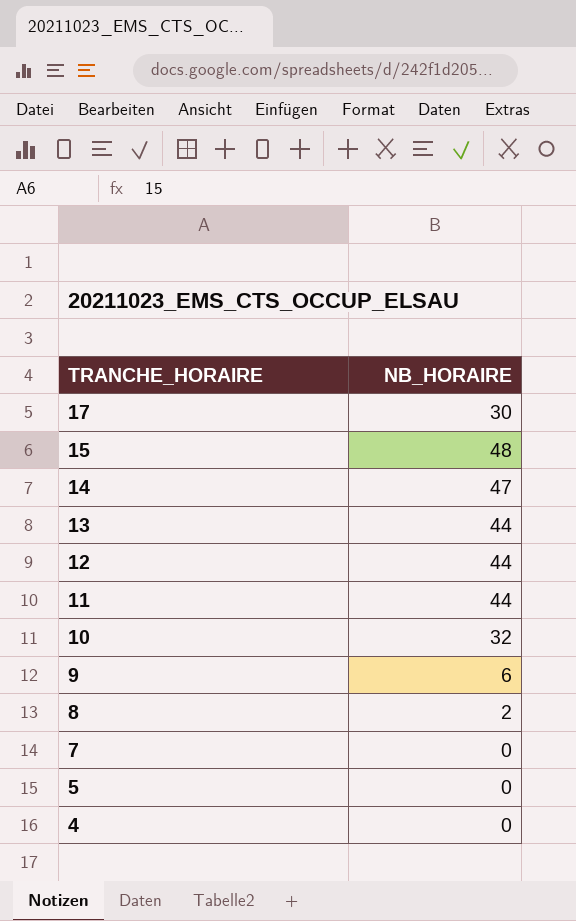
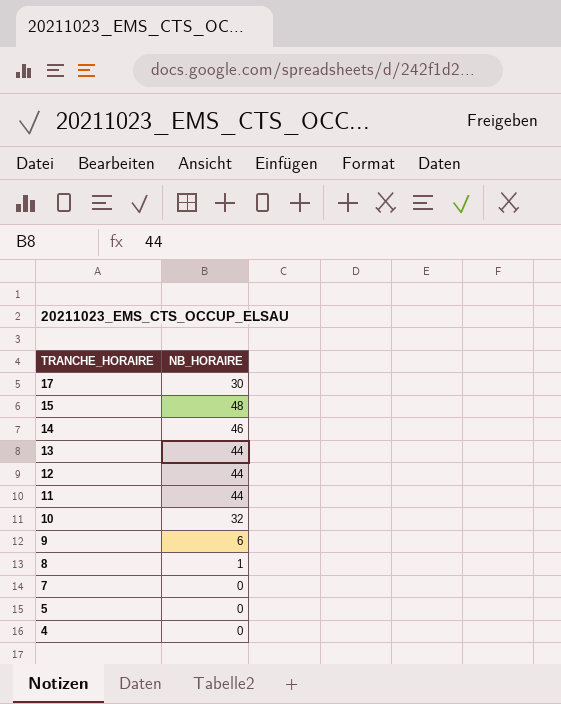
14 | NB_HORAIRE: 47 -> 46
8 | NB_HORAIRE: 2 -> 1

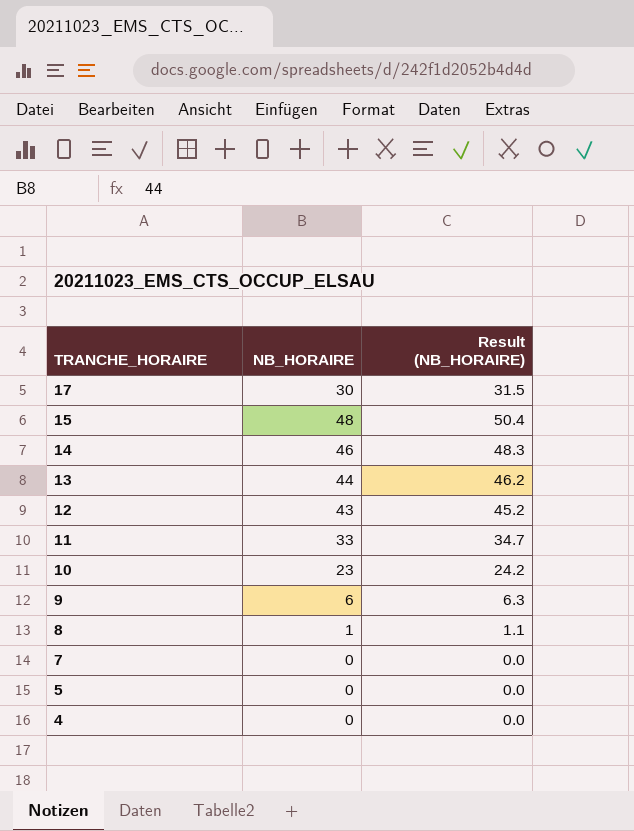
column Result (NB_HORAIRE) | formula: none -> [NB_HORAIRE] * 1.05
12 | NB_HORAIRE: 44 -> 43
11 | NB_HORAIRE: 44 -> 33
10 | NB_HORAIRE: 32 -> 23

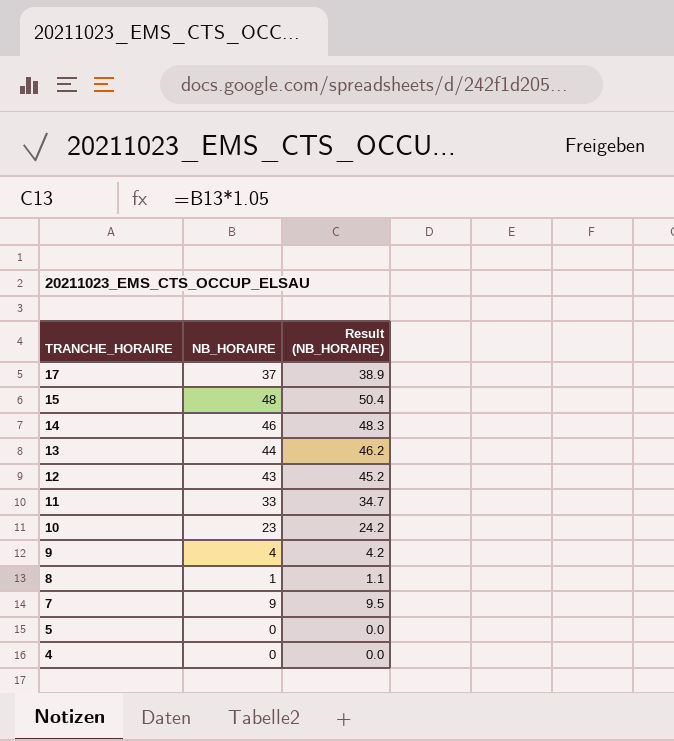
17 | NB_HORAIRE: 30 -> 37
17 | Result (NB_HORAIRE): 31.5 -> 38.9
9 | NB_HORAIRE: 6 -> 4
9 | Result (NB_HORAIRE): 6.3 -> 4.2
7 | NB_HORAIRE: 0 -> 9
7 | Result (NB_HORAIRE): 0.0 -> 9.5

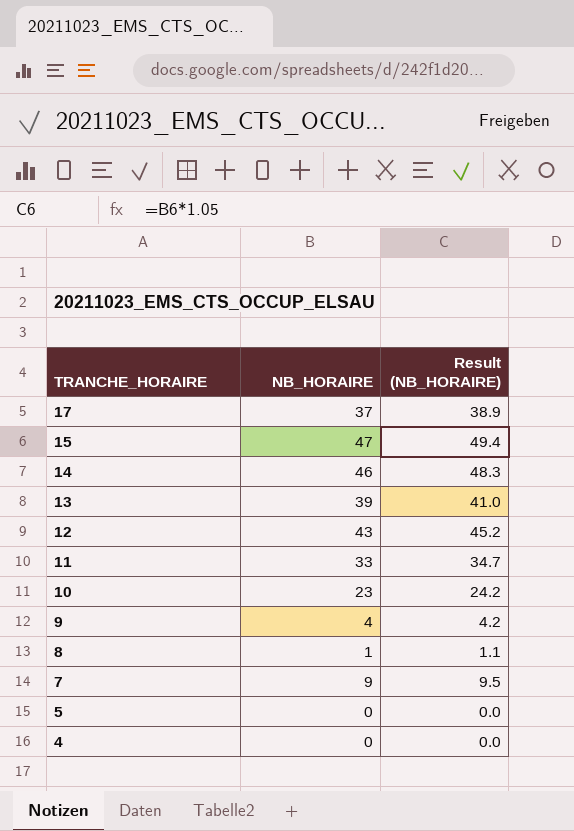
15 | NB_HORAIRE: 48 -> 47
15 | Result (NB_HORAIRE): 50.4 -> 49.4
13 | NB_HORAIRE: 44 -> 39
13 | Result (NB_HORAIRE): 46.2 -> 41.0

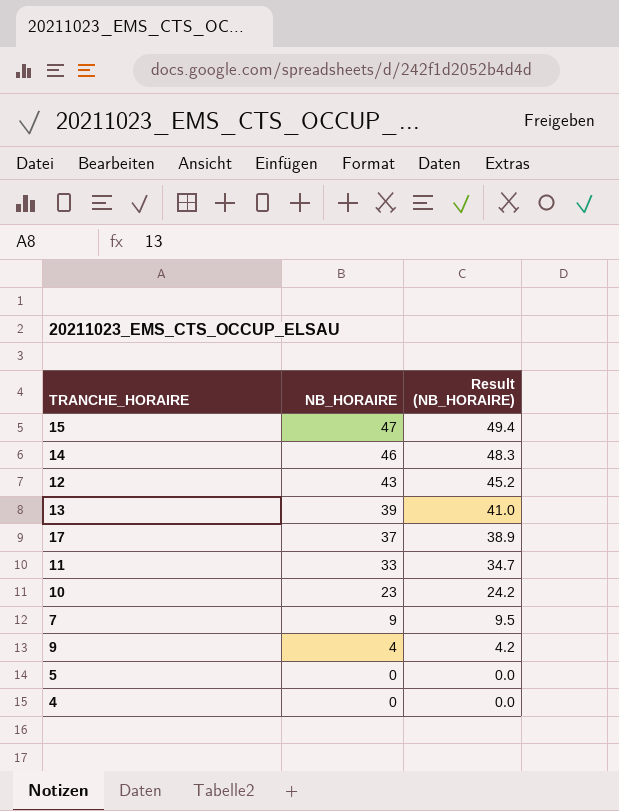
row order: TRANCHE_HORAIRE descending -> NB_HORAIRE descending
row 8: 1 | 1.1 -> none

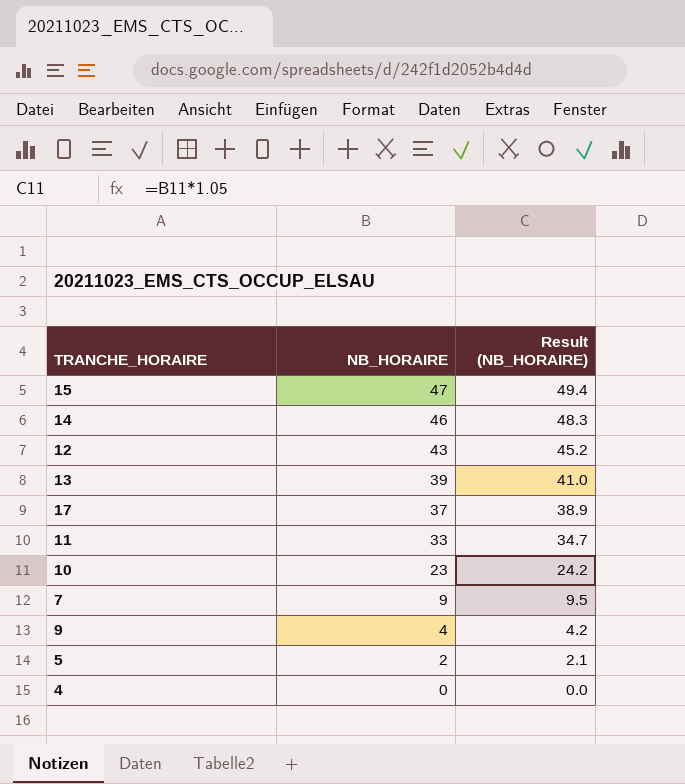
5 | NB_HORAIRE: 0 -> 2
5 | Result (NB_HORAIRE): 0.0 -> 2.1

